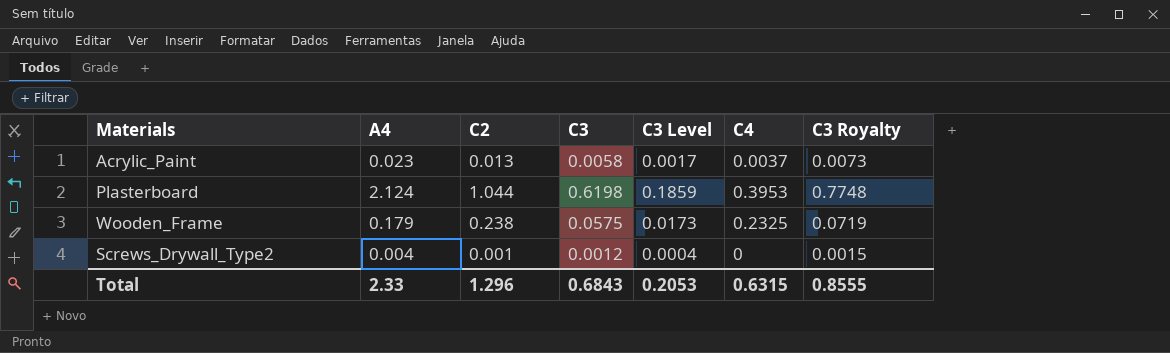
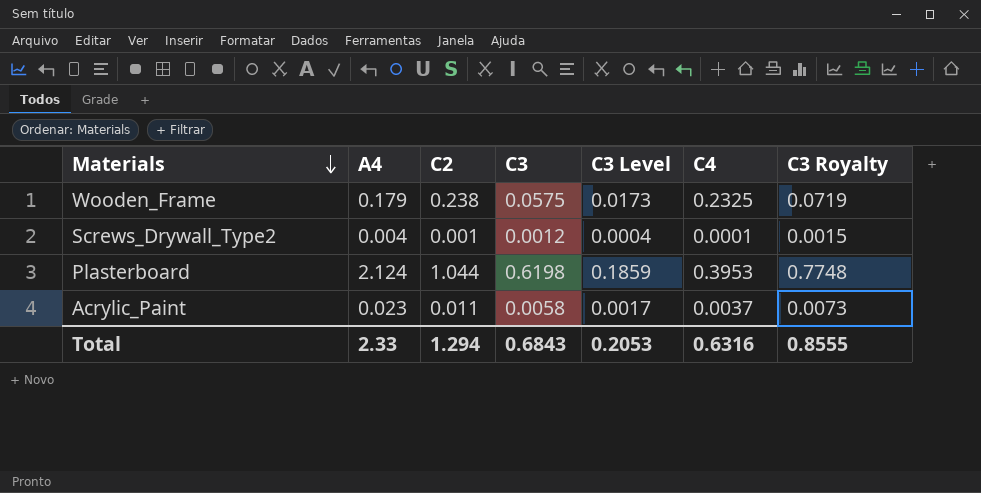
row order: none -> Materials descending
Screws_Drywall_Type2 | C4: 0 -> 0.0001
Acrylic_Paint | C2: 0.013 -> 0.011
Total | C2: 1.296 -> 1.294
Total | C4: 0.6315 -> 0.6316

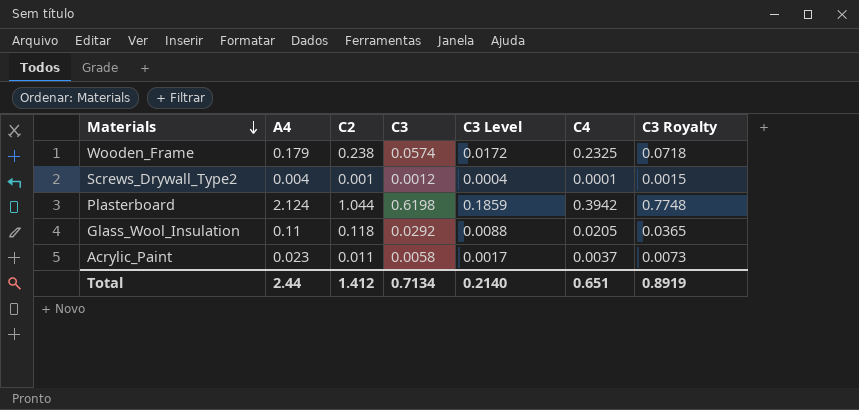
Wooden_Frame | C3: 0.0575 -> 0.0574
Wooden_Frame | C3 Level: 0.0173 -> 0.0172
Wooden_Frame | C3 Royalty: 0.0719 -> 0.0718
Plasterboard | C4: 0.3953 -> 0.3942
row Glass_Wool_Insulation: none -> 0.11 | 0.118 | 0.0292 | 0.0088 | 0.0205 | 0.0365
Total | A4: 2.33 -> 2.44
Total | C2: 1.294 -> 1.412
Total | C3: 0.6843 -> 0.7134
Total | C3 Level: 0.2053 -> 0.2140
Total | C4: 0.6316 -> 0.651
Total | C3 Royalty: 0.8555 -> 0.8919

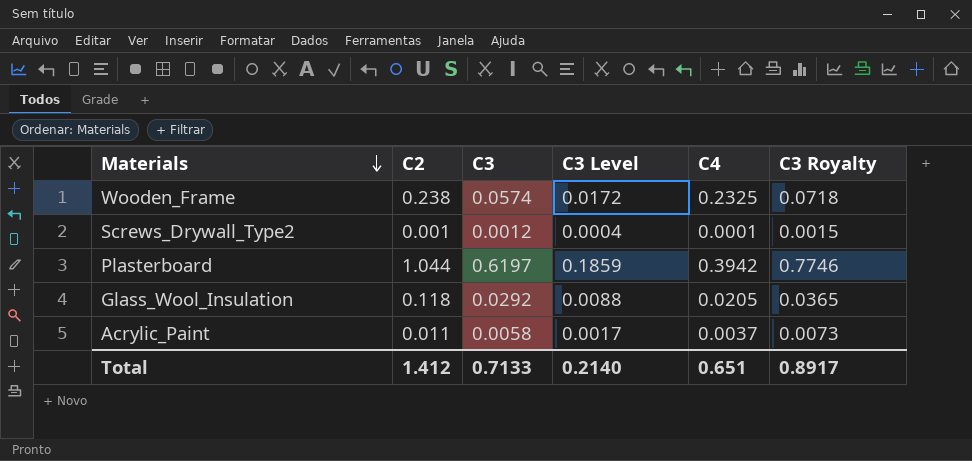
column A4 | position: 2 -> none
Plasterboard | C3: 0.6198 -> 0.6197
Plasterboard | C3 Royalty: 0.7748 -> 0.7746
Total | C3: 0.7134 -> 0.7133
Total | C3 Royalty: 0.8919 -> 0.8917

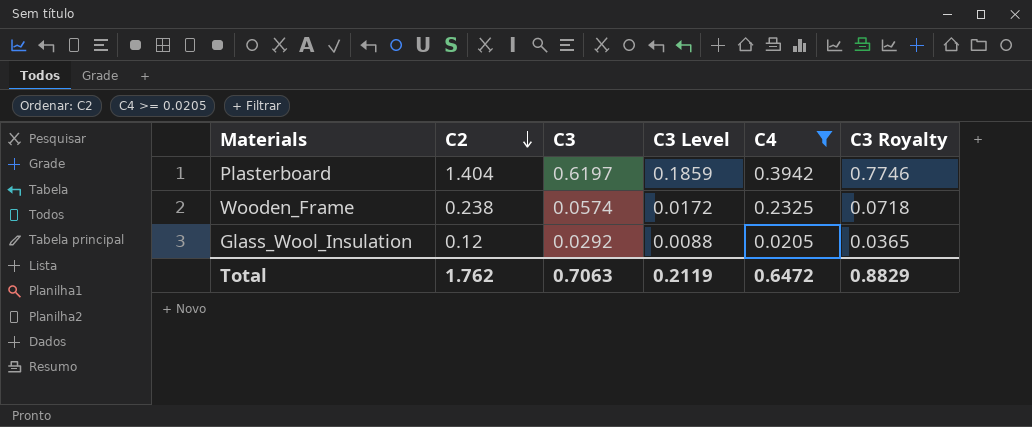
filter: none -> C4 >= 0.0205
row order: Materials descending -> C2 descending
Plasterboard | C2: 1.044 -> 1.404
Glass_Wool_Insulation | C2: 0.118 -> 0.12
Total | C2: 1.412 -> 1.762
Total | C3: 0.7133 -> 0.7063
Total | C3 Level: 0.2140 -> 0.2119
Total | C4: 0.651 -> 0.6472
Total | C3 Royalty: 0.8917 -> 0.8829

